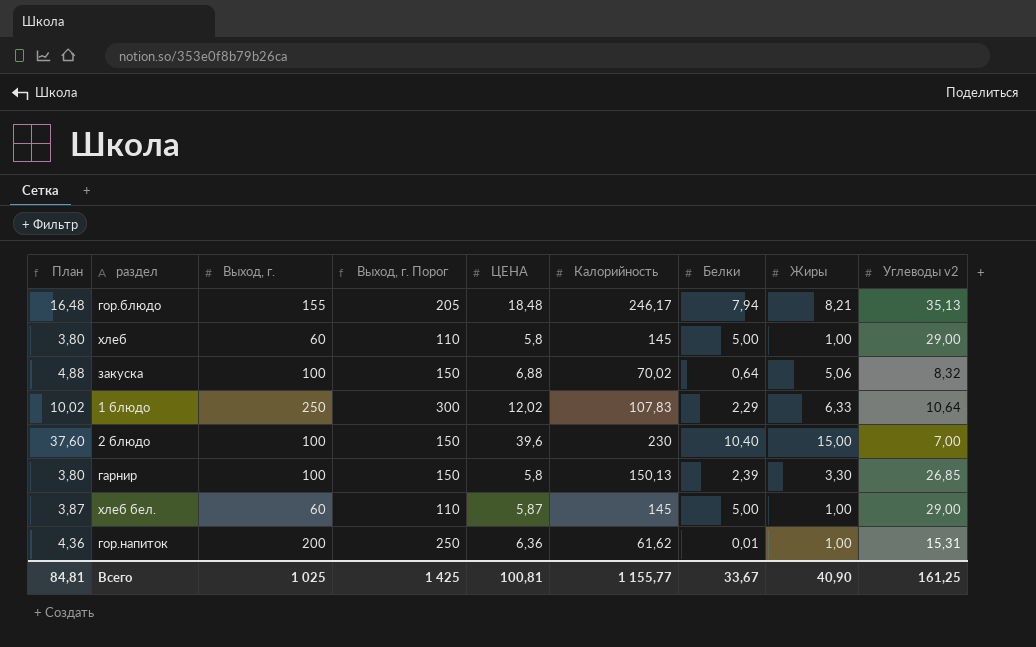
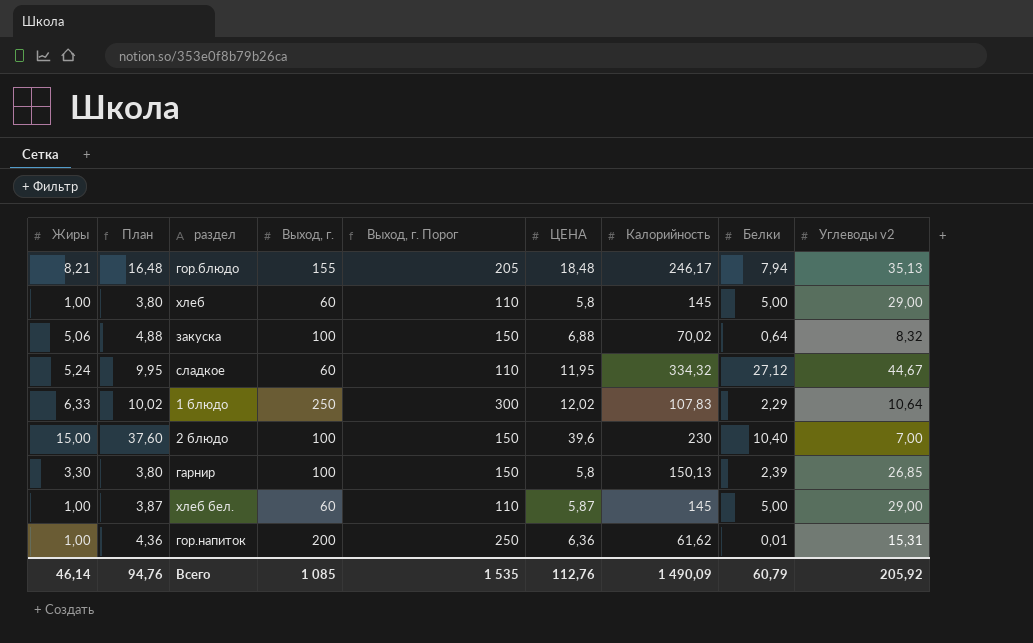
column Жиры | position: 8 -> 1
row сладкое: none -> 5,24 | 9,95 | 60 | 110 | 11,95 | 334,32 | 27,12 | 44,67
Всего | Жиры: 40,90 -> 46,14
Всего | План: 84,81 -> 94,76
Всего | Выход, г.: 1 025 -> 1 085
Всего | Выход, г. Порог: 1 425 -> 1 535
Всего | ЦЕНА: 100,81 -> 112,76
Всего | Калорийность: 1 155,77 -> 1 490,09
Всего | Белки: 33,67 -> 60,79
Всего | Углеводы v2: 161,25 -> 205,92

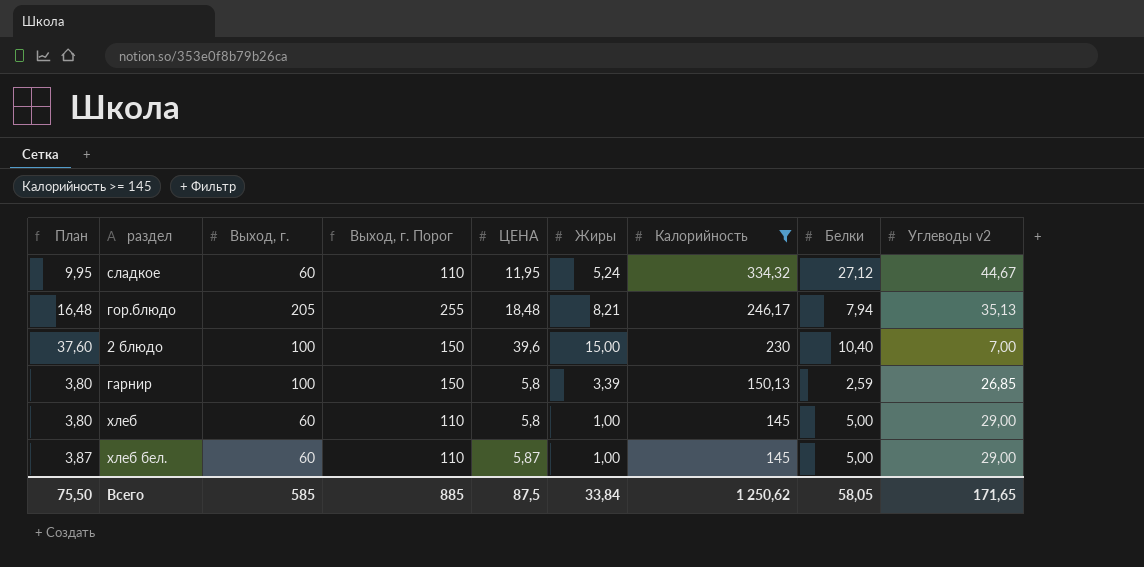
filter: none -> Калорийность >= 145
row order: none -> Калорийность descending
column Жиры | position: 1 -> 6
гор.блюдо | Выход, г.: 155 -> 205
гор.блюдо | Выход, г. Порог: 205 -> 255
гарнир | Жиры: 3,30 -> 3,39
гарнир | Белки: 2,39 -> 2,59
Всего | План: 94,76 -> 75,50
Всего | Выход, г.: 1 085 -> 585
Всего | Выход, г. Порог: 1 535 -> 885
Всего | ЦЕНА: 112,76 -> 87,5
Всего | Жиры: 46,14 -> 33,84
Всего | Калорийность: 1 490,09 -> 1 250,62
Всего | Белки: 60,79 -> 58,05
Всего | Углеводы v2: 205,92 -> 171,65

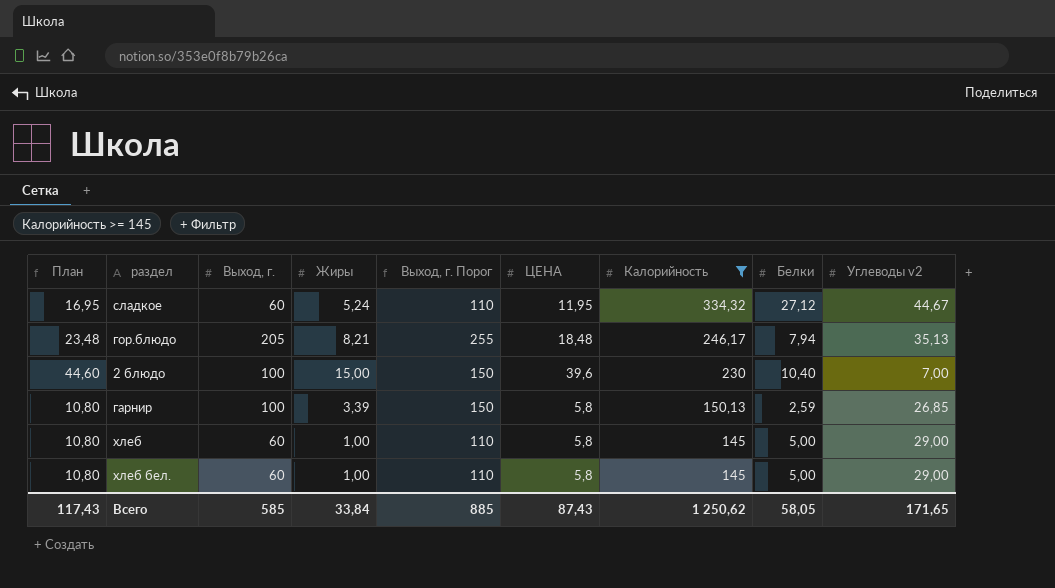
column План | formula: [ЦЕНА] - 2 -> [ЦЕНА] + 5
column Жиры | position: 6 -> 4
хлеб бел. | ЦЕНА: 5,87 -> 5,8
Всего | План: 75,50 -> 117,43
Всего | ЦЕНА: 87,5 -> 87,43

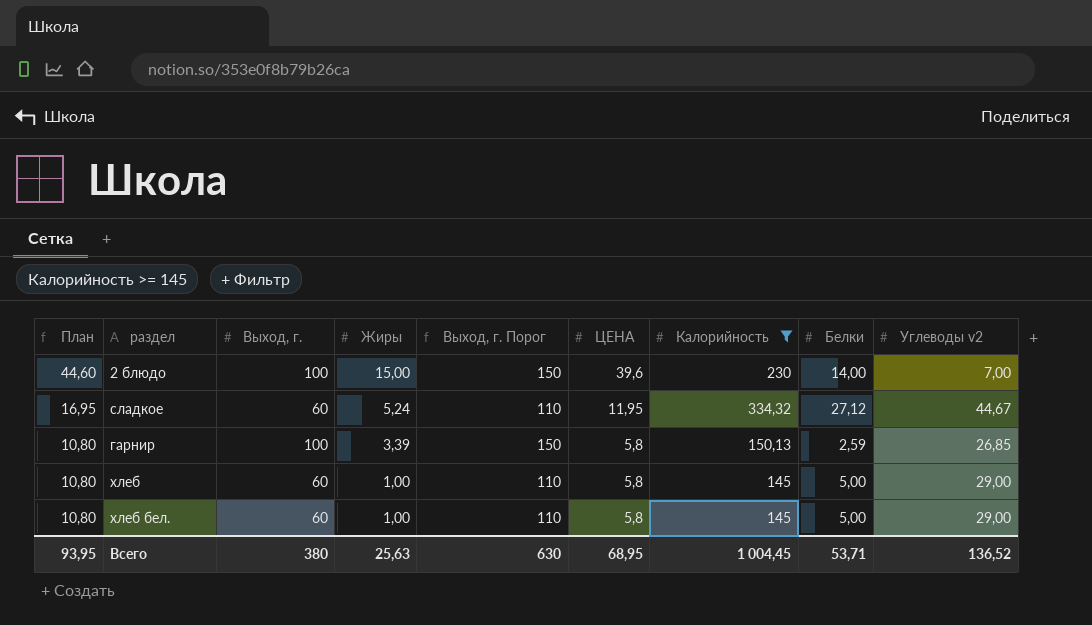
row order: Калорийность descending -> План descending
row гор.блюдо: 23,48 | 205 | 8,21 | 255 | 18,48 | 246,17 | 7,94 | 35,13 -> none
2 блюдо | Белки: 10,40 -> 14,00
Всего | План: 117,43 -> 93,95
Всего | Выход, г.: 585 -> 380
Всего | Жиры: 33,84 -> 25,63
Всего | Выход, г. Порог: 885 -> 630
Всего | ЦЕНА: 87,43 -> 68,95
Всего | Калорийность: 1 250,62 -> 1 004,45
Всего | Белки: 58,05 -> 53,71
Всего | Углеводы v2: 171,65 -> 136,52

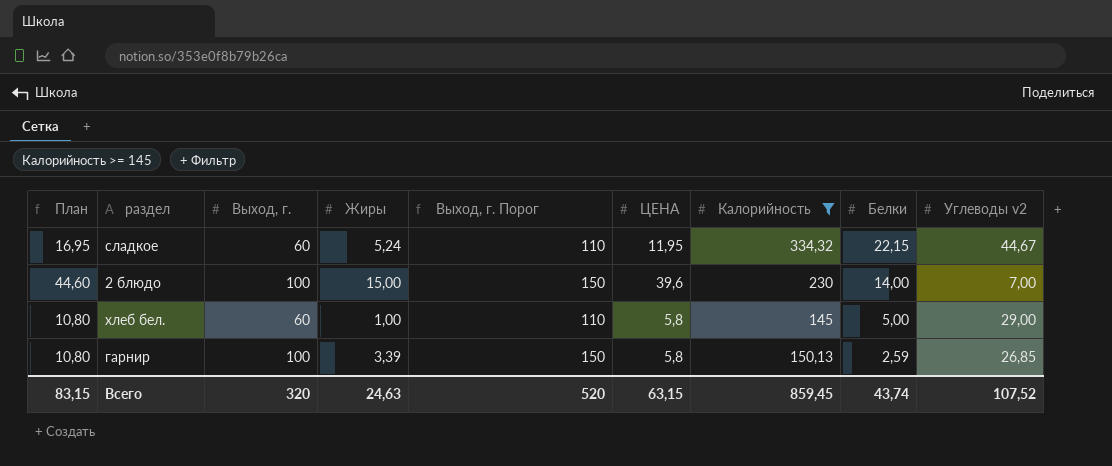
row order: План descending -> Белки descending
row хлеб: 10,80 | 60 | 1,00 | 110 | 5,8 | 145 | 5,00 | 29,00 -> none
сладкое | Белки: 27,12 -> 22,15
Всего | План: 93,95 -> 83,15
Всего | Выход, г.: 380 -> 320
Всего | Жиры: 25,63 -> 24,63
Всего | Выход, г. Порог: 630 -> 520
Всего | ЦЕНА: 68,95 -> 63,15
Всего | Калорийность: 1 004,45 -> 859,45
Всего | Белки: 53,71 -> 43,74
Всего | Углеводы v2: 136,52 -> 107,52

